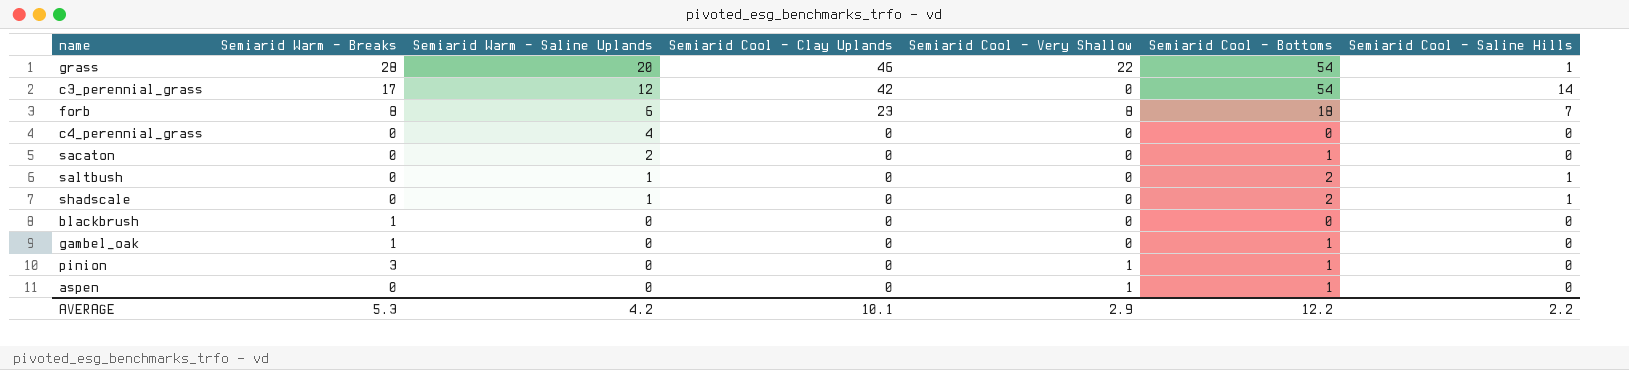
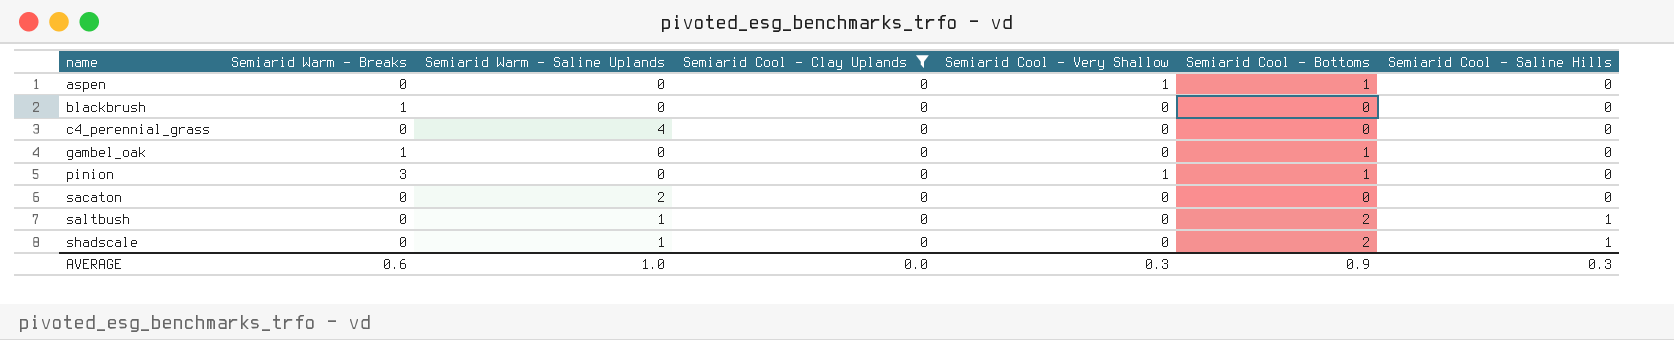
filter: none -> Semiarid Cool - Clay Uplands = 0
row order: Semiarid Warm - Saline Uplands descending -> name ascending
sacaton | Semiarid Cool - Bottoms: 1 -> 0
AVERAGE | Semiarid Warm - Breaks: 5.3 -> 0.6
AVERAGE | Semiarid Warm - Saline Uplands: 4.2 -> 1.0
AVERAGE | Semiarid Cool - Clay Uplands: 10.1 -> 0.0
AVERAGE | Semiarid Cool - Very Shallow: 2.9 -> 0.3
AVERAGE | Semiarid Cool - Bottoms: 12.2 -> 0.9
AVERAGE | Semiarid Cool - Saline Hills: 2.2 -> 0.3

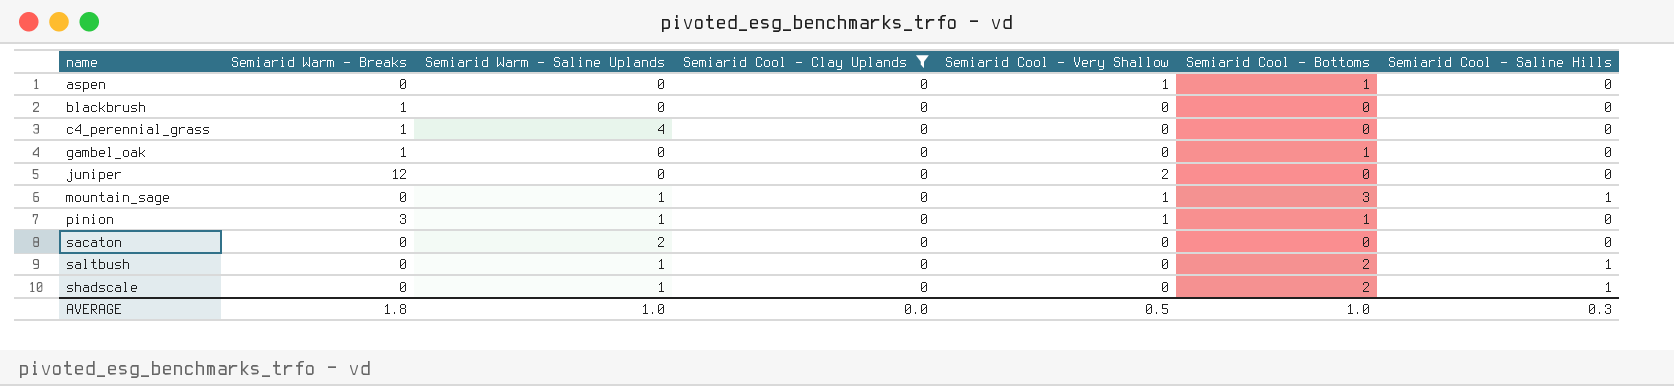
c4_perennial_grass | Semiarid Warm - Breaks: 0 -> 1
row juniper: none -> 12 | 0 | 0 | 2 | 0 | 0
row mountain_sage: none -> 0 | 1 | 0 | 1 | 3 | 1
pinion | Semiarid Warm - Saline Uplands: 0 -> 1
AVERAGE | Semiarid Warm - Breaks: 0.6 -> 1.8
AVERAGE | Semiarid Cool - Very Shallow: 0.3 -> 0.5
AVERAGE | Semiarid Cool - Bottoms: 0.9 -> 1.0

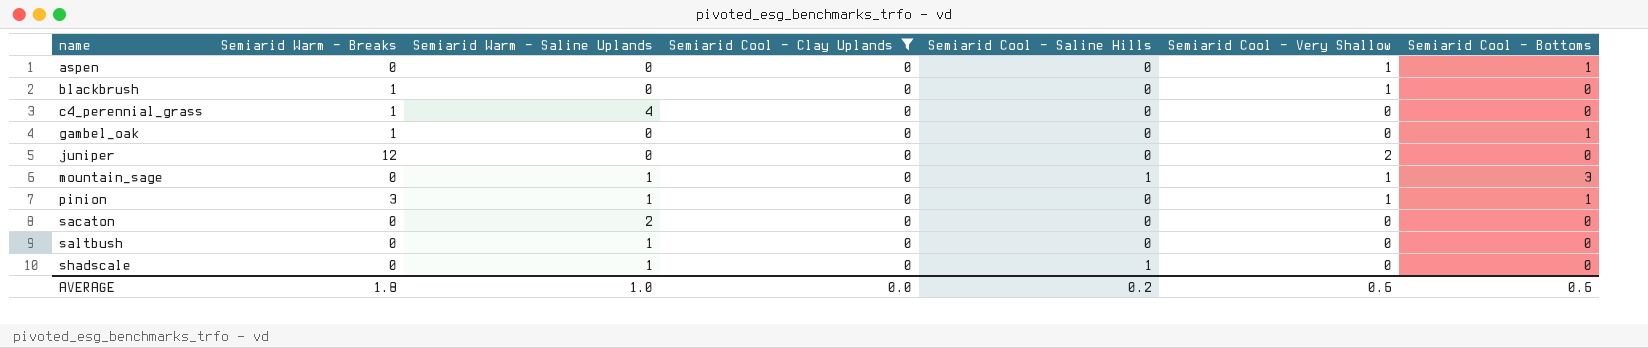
column Semiarid Cool - Saline Hills | position: 7 -> 5
blackbrush | Semiarid Cool - Very Shallow: 0 -> 1
saltbush | Semiarid Cool - Saline Hills: 1 -> 0
saltbush | Semiarid Cool - Bottoms: 2 -> 0
shadscale | Semiarid Cool - Bottoms: 2 -> 0
AVERAGE | Semiarid Cool - Saline Hills: 0.3 -> 0.2
AVERAGE | Semiarid Cool - Very Shallow: 0.5 -> 0.6
AVERAGE | Semiarid Cool - Bottoms: 1.0 -> 0.6

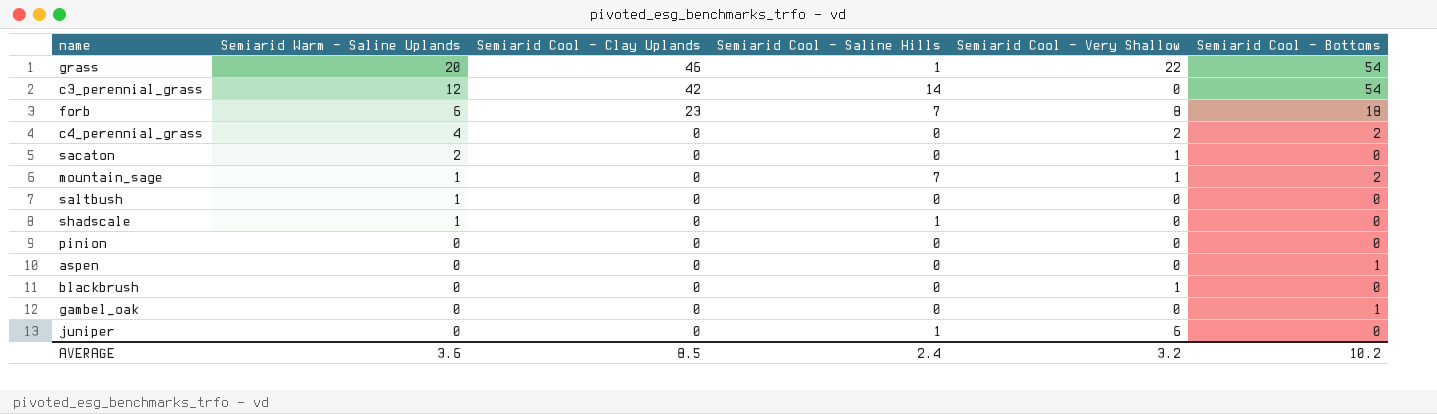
filter: Semiarid Cool - Clay Uplands = 0 -> none
row order: name ascending -> Semiarid Warm - Saline Uplands descending
column Semiarid Warm - Breaks | position: 2 -> none
c4_perennial_grass | Semiarid Cool - Very Shallow: 0 -> 2
c4_perennial_grass | Semiarid Cool - Bottoms: 0 -> 2
sacaton | Semiarid Cool - Very Shallow: 0 -> 1
mountain_sage | Semiarid Cool - Saline Hills: 1 -> 7
mountain_sage | Semiarid Cool - Bottoms: 3 -> 2
pinion | Semiarid Warm - Saline Uplands: 1 -> 0
pinion | Semiarid Cool - Very Shallow: 1 -> 0
pinion | Semiarid Cool - Bottoms: 1 -> 0
aspen | Semiarid Cool - Very Shallow: 1 -> 0
juniper | Semiarid Cool - Saline Hills: 0 -> 1
juniper | Semiarid Cool - Very Shallow: 2 -> 6
AVERAGE | Semiarid Warm - Saline Uplands: 1.0 -> 3.6
AVERAGE | Semiarid Cool - Clay Uplands: 0.0 -> 8.5
AVERAGE | Semiarid Cool - Saline Hills: 0.2 -> 2.4
AVERAGE | Semiarid Cool - Very Shallow: 0.6 -> 3.2
AVERAGE | Semiarid Cool - Bottoms: 0.6 -> 10.2

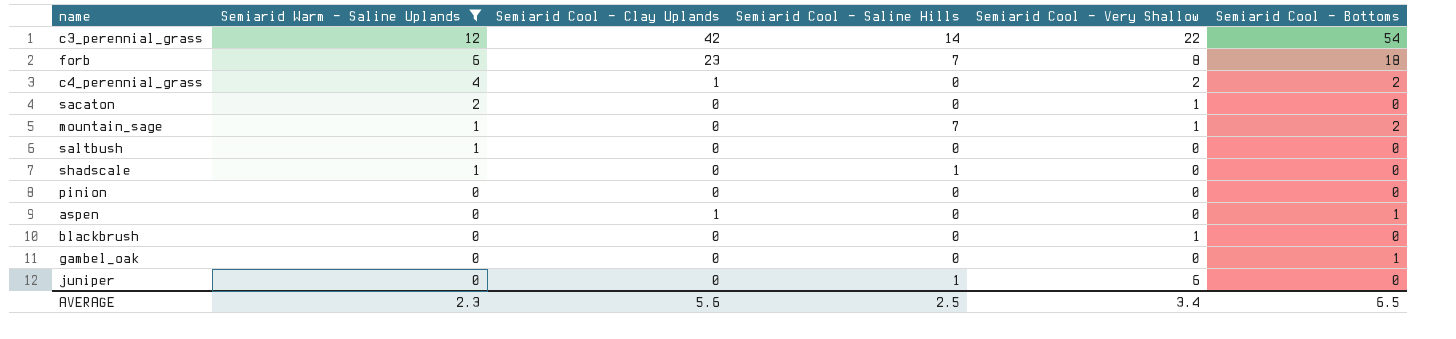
filter: none -> Semiarid Warm - Saline Uplands != 20
c3_perennial_grass | Semiarid Cool - Very Shallow: 0 -> 22
c4_perennial_grass | Semiarid Cool - Clay Uplands: 0 -> 1
aspen | Semiarid Cool - Clay Uplands: 0 -> 1
AVERAGE | Semiarid Warm - Saline Uplands: 3.6 -> 2.3
AVERAGE | Semiarid Cool - Clay Uplands: 8.5 -> 5.6
AVERAGE | Semiarid Cool - Saline Hills: 2.4 -> 2.5
AVERAGE | Semiarid Cool - Very Shallow: 3.2 -> 3.4
AVERAGE | Semiarid Cool - Bottoms: 10.2 -> 6.5

